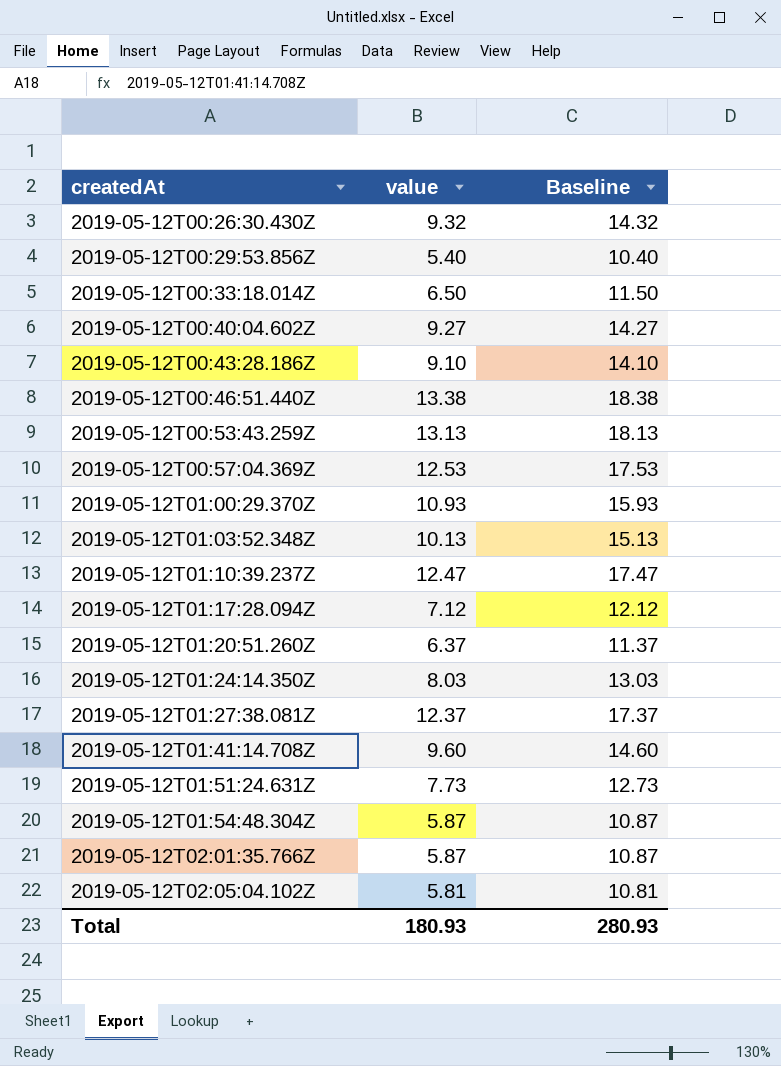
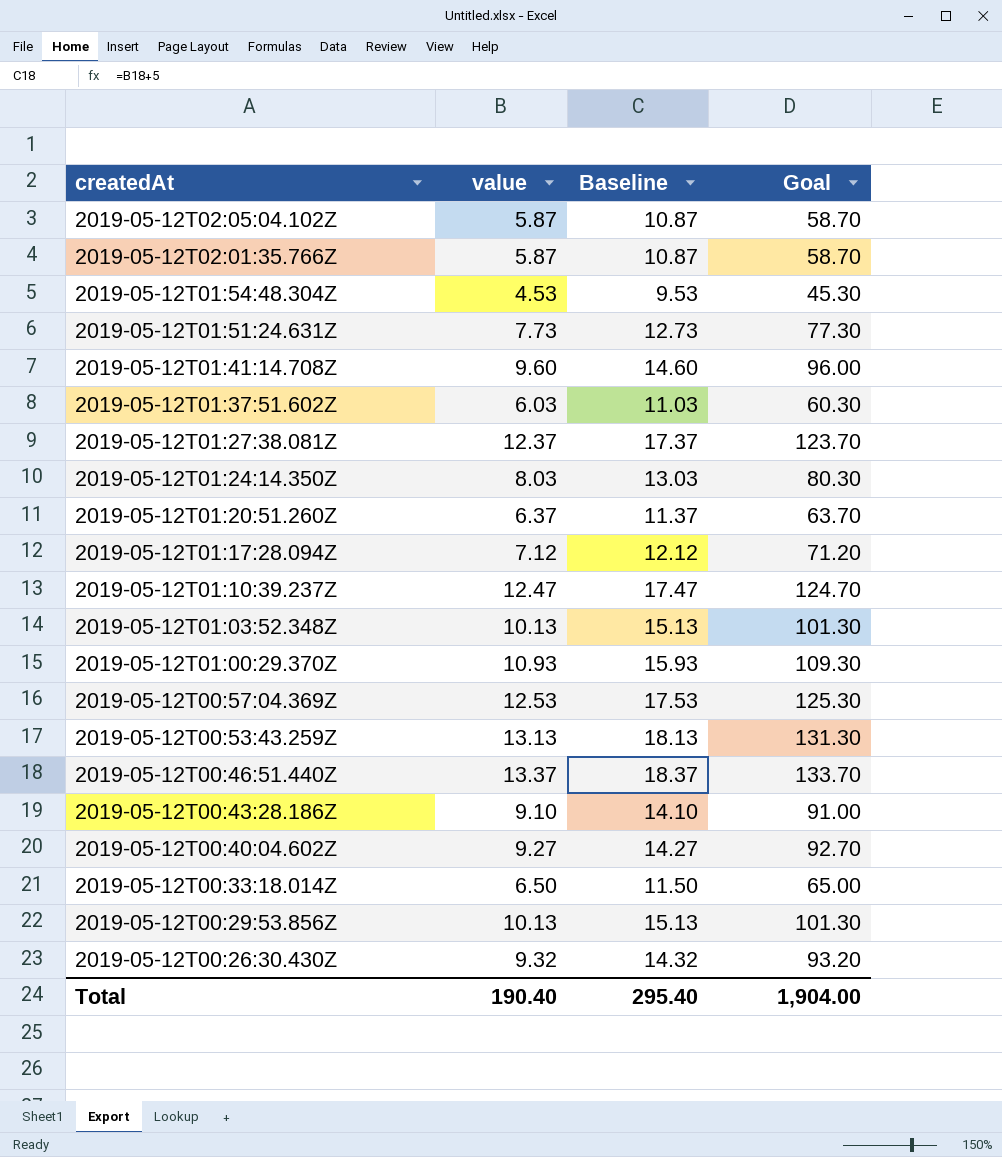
row order: createdAt ascending -> createdAt descending
column Goal | formula: none -> [value] * 10
2019-05-12T02:05:04.102Z | value: 5.81 -> 5.87
2019-05-12T02:05:04.102Z | Baseline: 10.81 -> 10.87
2019-05-12T01:54:48.304Z | value: 5.87 -> 4.53
2019-05-12T01:54:48.304Z | Baseline: 10.87 -> 9.53
row 2019-05-12T01:37:51.602Z: none -> 6.03 | 11.03 | 60.30
2019-05-12T00:46:51.440Z | value: 13.38 -> 13.37
2019-05-12T00:46:51.440Z | Baseline: 18.38 -> 18.37
2019-05-12T00:29:53.856Z | value: 5.40 -> 10.13
2019-05-12T00:29:53.856Z | Baseline: 10.40 -> 15.13
Total | value: 180.93 -> 190.40
Total | Baseline: 280.93 -> 295.40

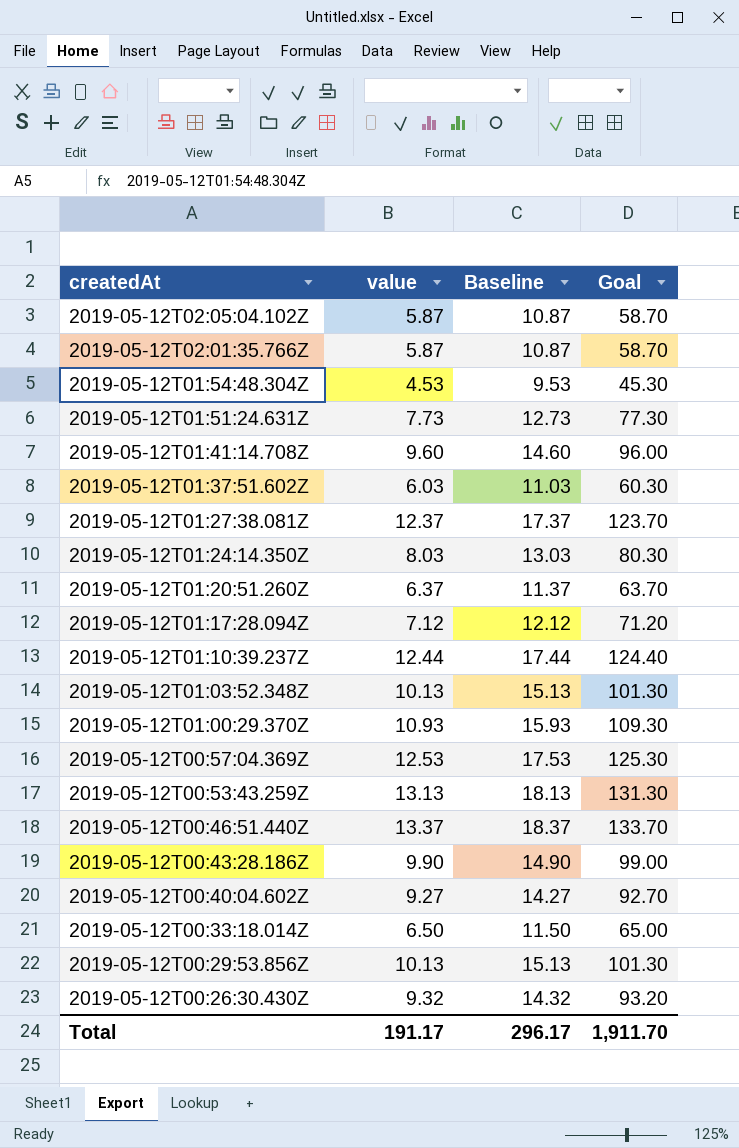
2019-05-12T01:10:39.237Z | value: 12.47 -> 12.44
2019-05-12T01:10:39.237Z | Baseline: 17.47 -> 17.44
2019-05-12T01:10:39.237Z | Goal: 124.70 -> 124.40
2019-05-12T00:43:28.186Z | value: 9.10 -> 9.90
2019-05-12T00:43:28.186Z | Baseline: 14.10 -> 14.90
2019-05-12T00:43:28.186Z | Goal: 91.00 -> 99.00
Total | value: 190.40 -> 191.17
Total | Baseline: 295.40 -> 296.17
Total | Goal: 1,904.00 -> 1,911.70

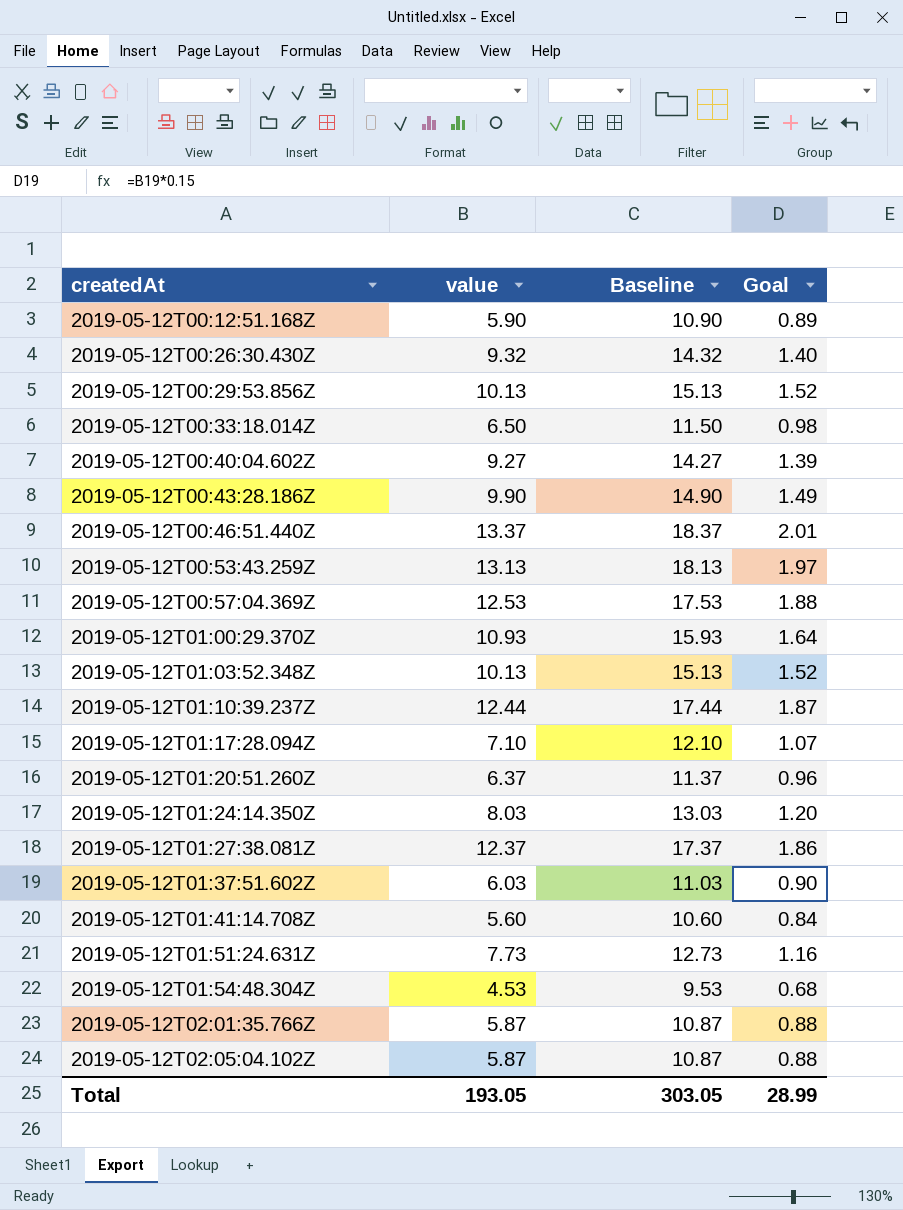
row order: createdAt descending -> createdAt ascending
column Goal | formula: [value] * 10 -> [value] * 0.15
row 2019-05-12T00:12:51.168Z: none -> 5.90 | 10.90 | 0.89
2019-05-12T01:17:28.094Z | value: 7.12 -> 7.10
2019-05-12T01:17:28.094Z | Baseline: 12.12 -> 12.10
2019-05-12T01:41:14.708Z | value: 9.60 -> 5.60
2019-05-12T01:41:14.708Z | Baseline: 14.60 -> 10.60
Total | value: 191.17 -> 193.05
Total | Baseline: 296.17 -> 303.05
Total | Goal: 1,911.70 -> 28.99

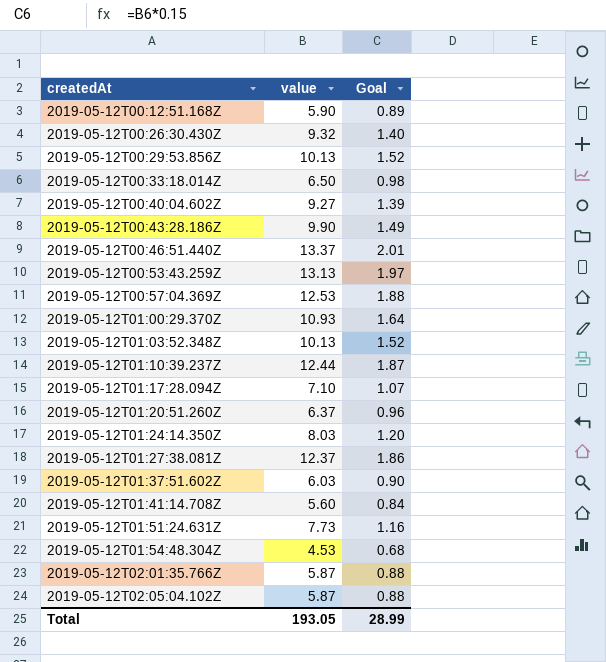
column Baseline | formula: [value] + 5 -> none

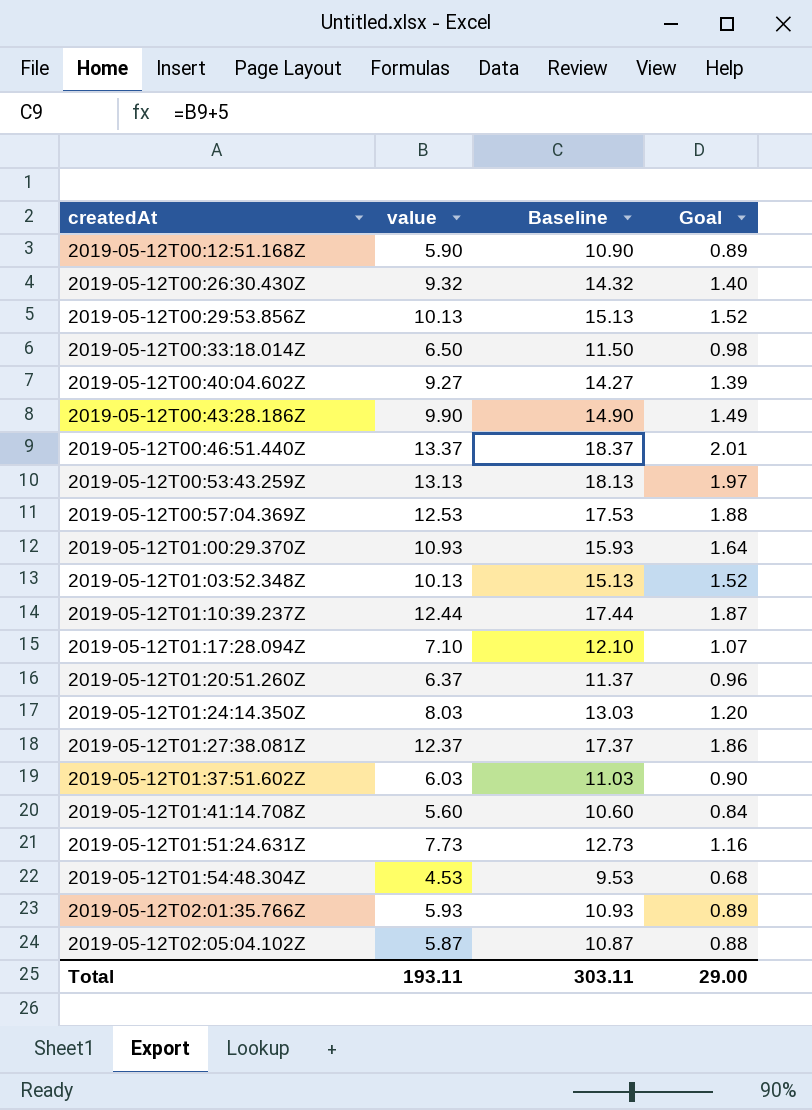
column Baseline | formula: none -> [value] + 5
2019-05-12T02:01:35.766Z | value: 5.87 -> 5.93
2019-05-12T02:01:35.766Z | Goal: 0.88 -> 0.89
Total | value: 193.05 -> 193.11
Total | Goal: 28.99 -> 29.00

